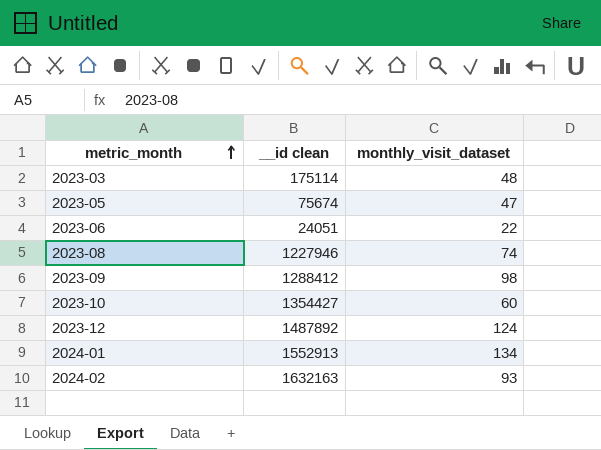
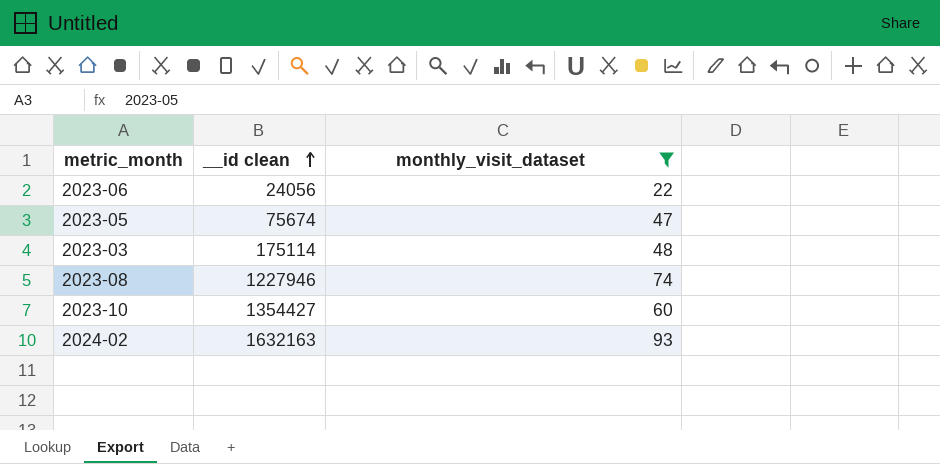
filter: none -> monthly_visit_dataset <= 93
row order: metric_month ascending -> __id clean ascending
2023-06 | __id clean: 24051 -> 24056

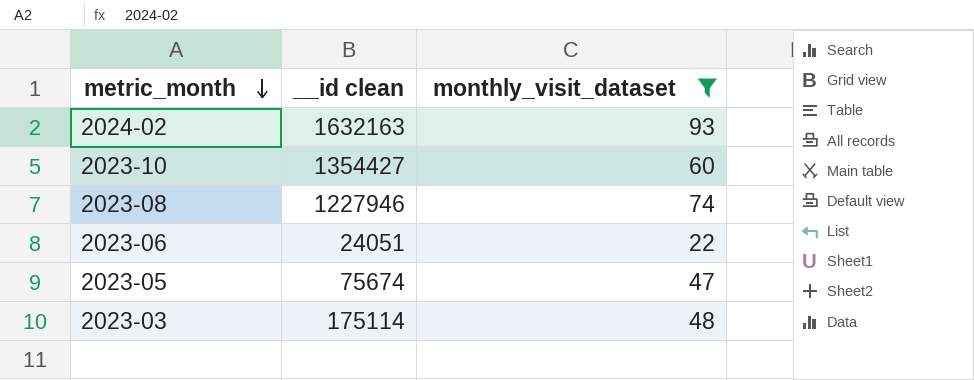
row order: __id clean ascending -> metric_month descending
2023-06 | __id clean: 24056 -> 24051

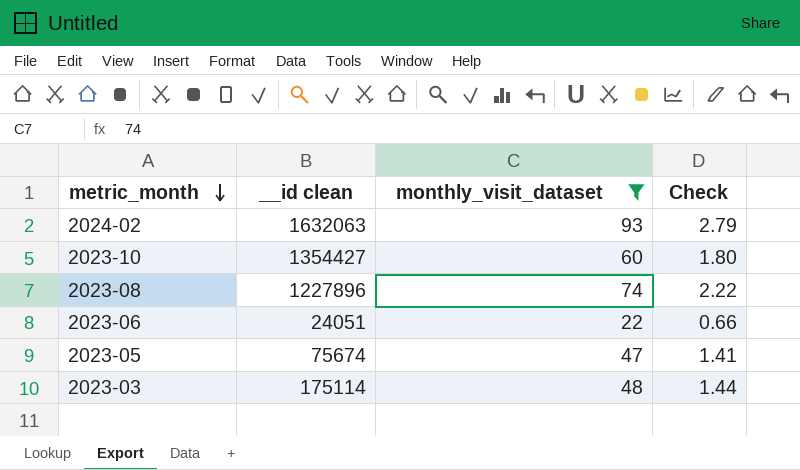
column Check | formula: none -> [monthly_visit_dataset] * 0.03
2024-02 | __id clean: 1632163 -> 1632063
2023-08 | __id clean: 1227946 -> 1227896

